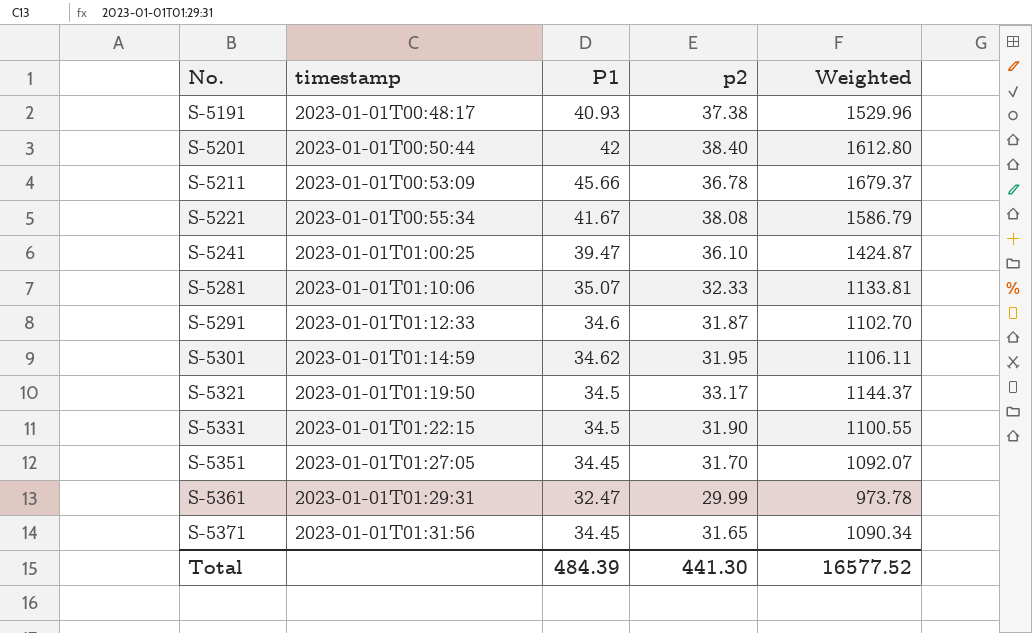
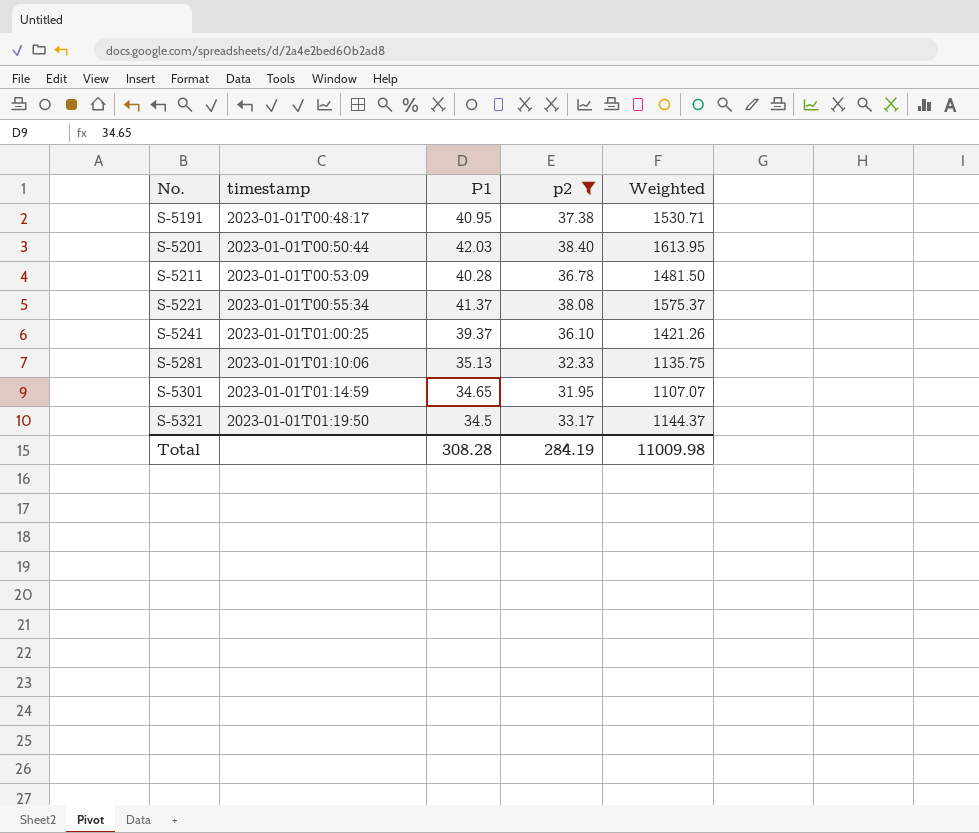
filter: none -> p2 >= 31.95
S-5191 | P1: 40.93 -> 40.95
S-5191 | Weighted: 1529.96 -> 1530.71
S-5201 | P1: 42 -> 42.03
S-5201 | Weighted: 1612.80 -> 1613.95
S-5211 | P1: 45.66 -> 40.28
S-5211 | Weighted: 1679.37 -> 1481.50
S-5221 | P1: 41.67 -> 41.37
S-5221 | Weighted: 1586.79 -> 1575.37
S-5241 | P1: 39.47 -> 39.37
S-5241 | Weighted: 1424.87 -> 1421.26
S-5281 | P1: 35.07 -> 35.13
S-5281 | Weighted: 1133.81 -> 1135.75
S-5301 | P1: 34.62 -> 34.65
S-5301 | Weighted: 1106.11 -> 1107.07
Total | P1: 484.39 -> 308.28
Total | p2: 441.30 -> 284.19
Total | Weighted: 16577.52 -> 11009.98

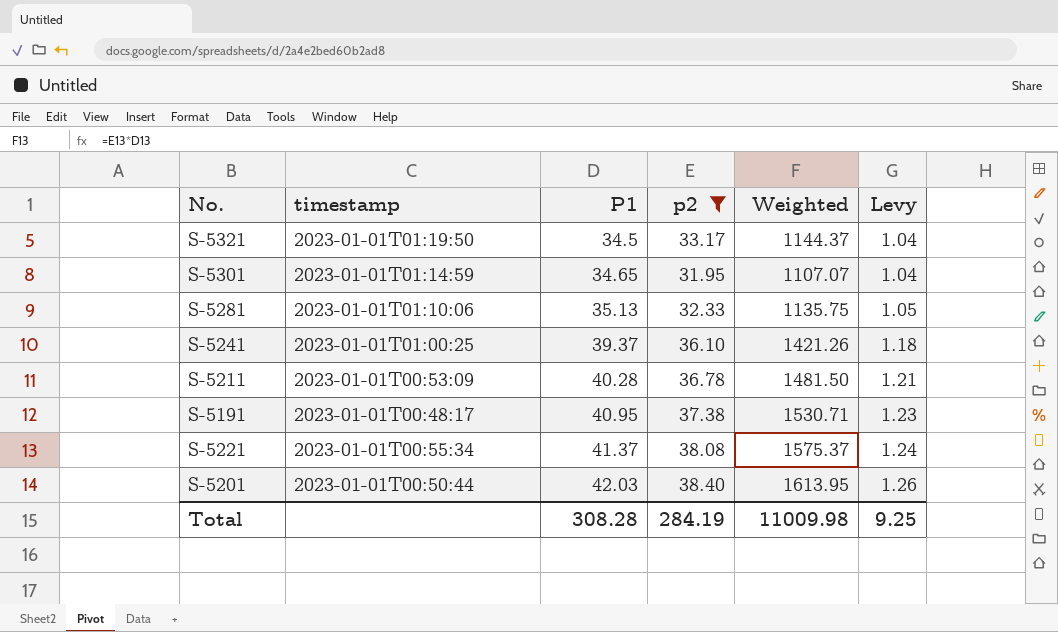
row order: No. ascending -> P1 ascending
column Levy | formula: none -> [P1] * 0.03

